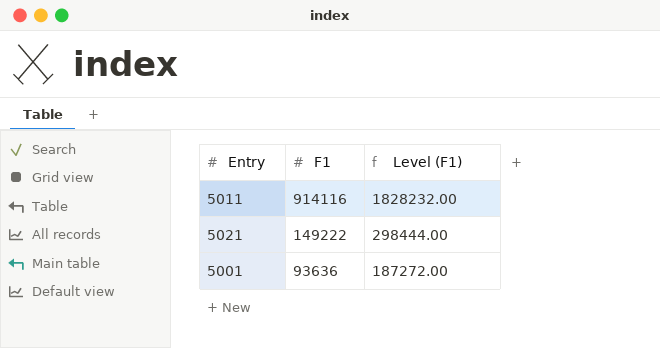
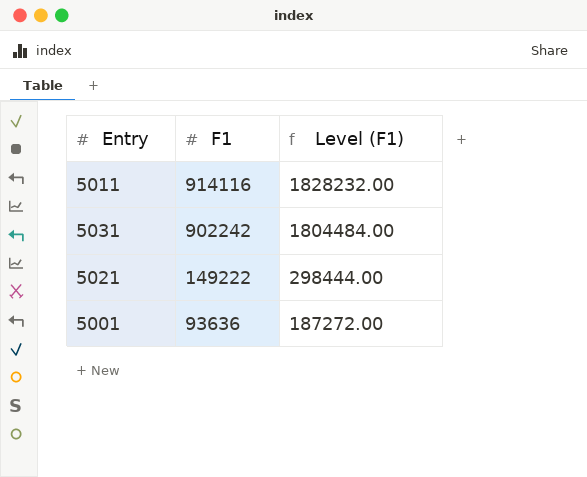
row 5031: none -> 902242 | 1804484.00

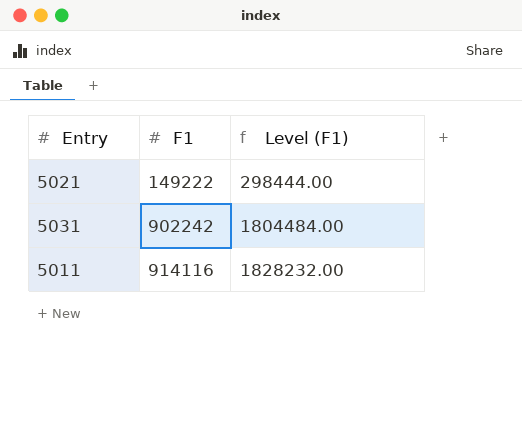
row order: F1 descending -> F1 ascending
row 5001: 93636 | 187272.00 -> none

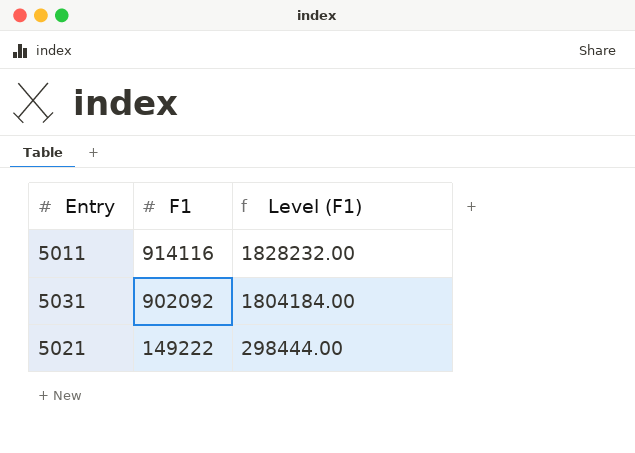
row order: F1 ascending -> F1 descending
5031 | F1: 902242 -> 902092
5031 | Level (F1): 1804484.00 -> 1804184.00

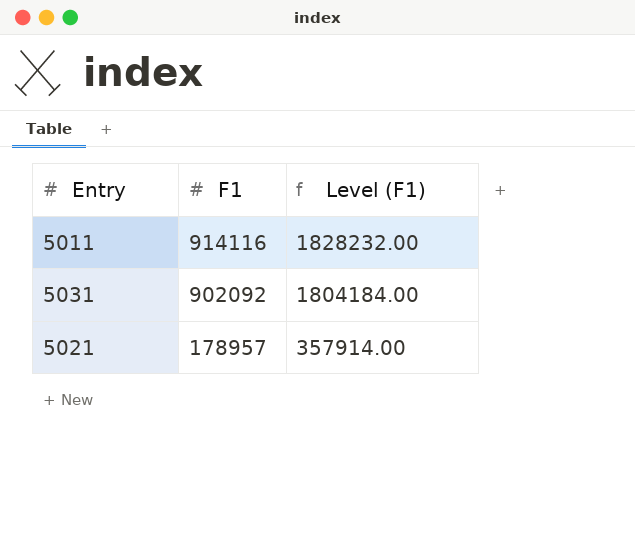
5021 | F1: 149222 -> 178957
5021 | Level (F1): 298444.00 -> 357914.00

